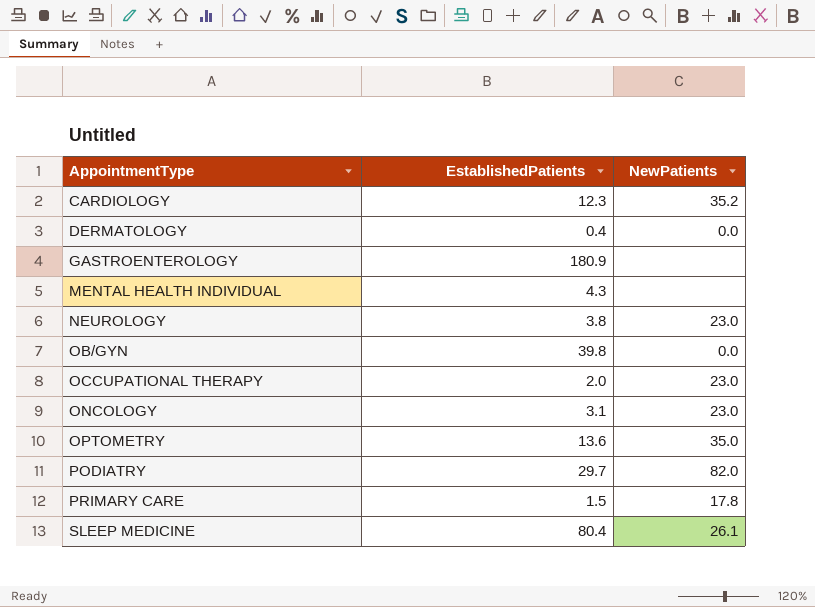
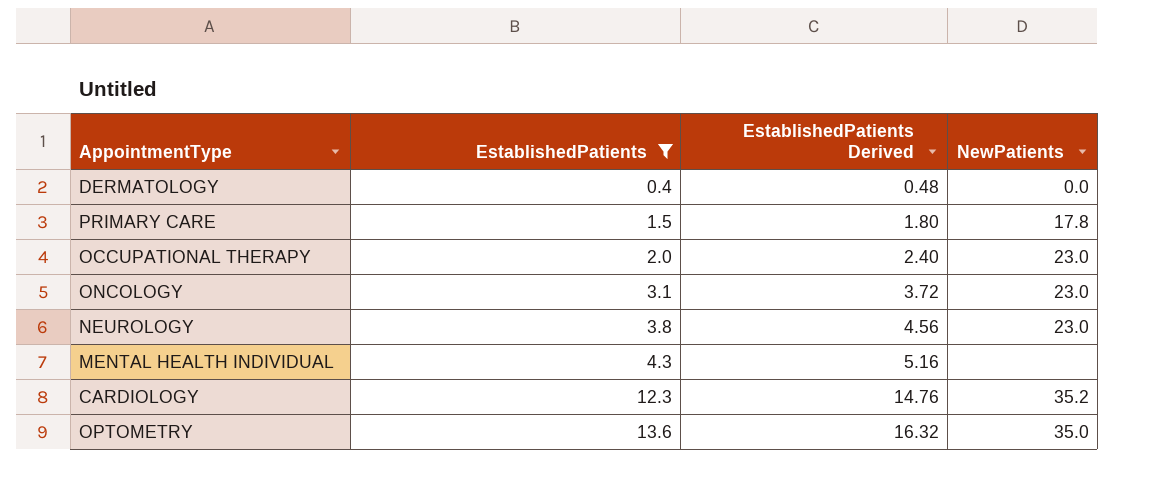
filter: none -> EstablishedPatients <= 13.6
row order: AppointmentType ascending -> EstablishedPatients ascending
column EstablishedPatients Derived | formula: none -> [EstablishedPatients] * 1.2

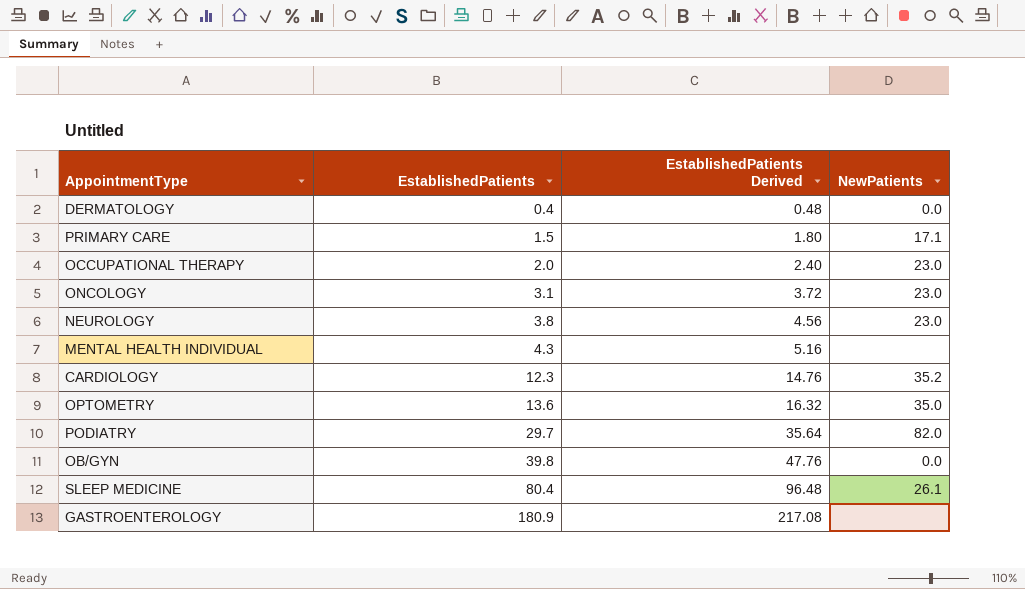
filter: EstablishedPatients <= 13.6 -> none
PRIMARY CARE | NewPatients: 17.8 -> 17.1

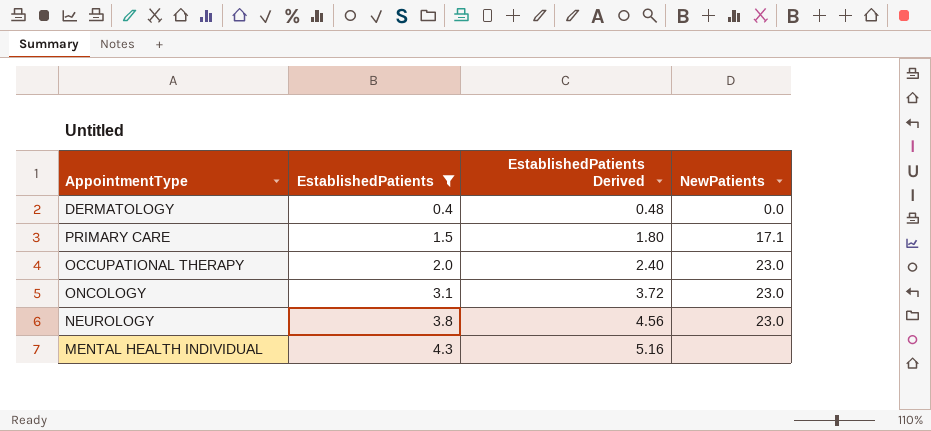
filter: none -> EstablishedPatients <= 4.3

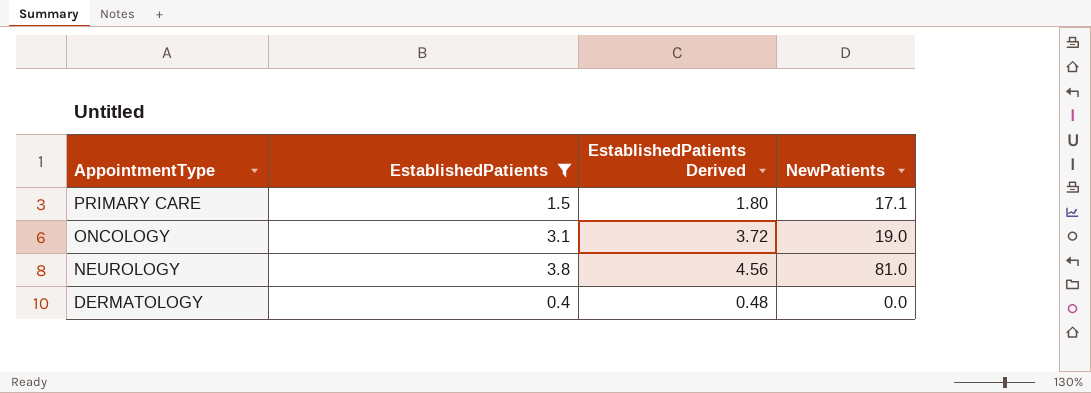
row order: EstablishedPatients ascending -> AppointmentType descending
row OCCUPATIONAL THERAPY: 2.0 | 2.40 | 23.0 -> none
row MENTAL HEALTH INDIVIDUAL: 4.3 | 5.16 | none -> none
ONCOLOGY | NewPatients: 23.0 -> 19.0
NEUROLOGY | NewPatients: 23.0 -> 81.0

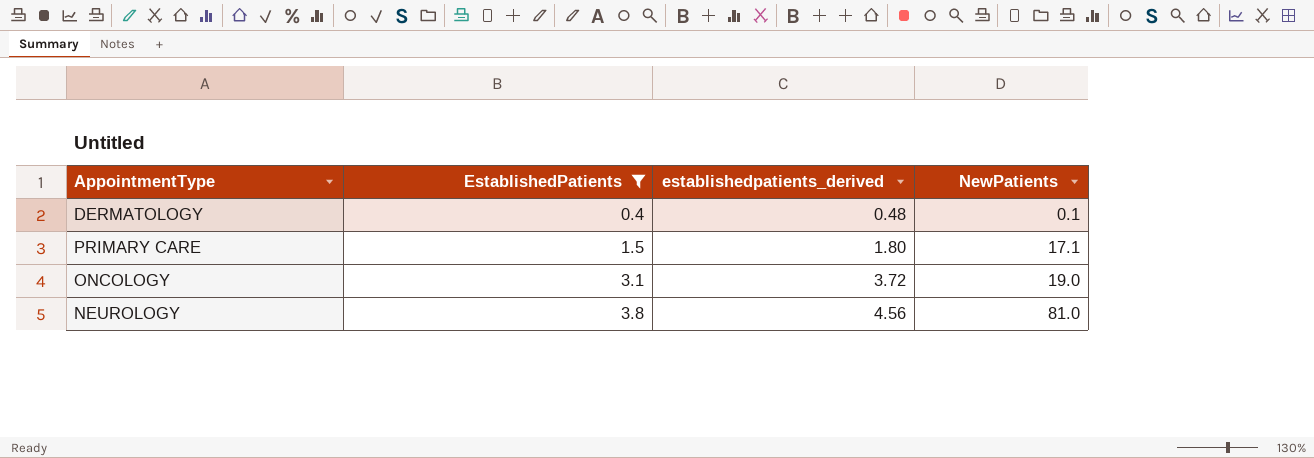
row order: AppointmentType descending -> EstablishedPatients ascending
column name: EstablishedPatients Derived -> establishedpatients_derived
DERMATOLOGY | NewPatients: 0.0 -> 0.1

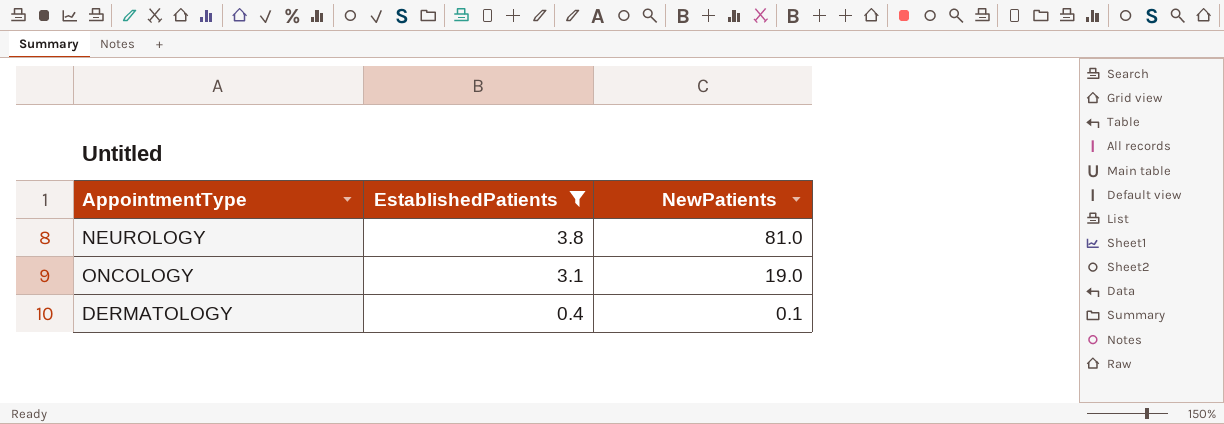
row order: EstablishedPatients ascending -> EstablishedPatients descending
column establishedpatients_derived | formula: [EstablishedPatients] * 1.2 -> none
row PRIMARY CARE: 1.5 | 1.80 | 17.1 -> none

